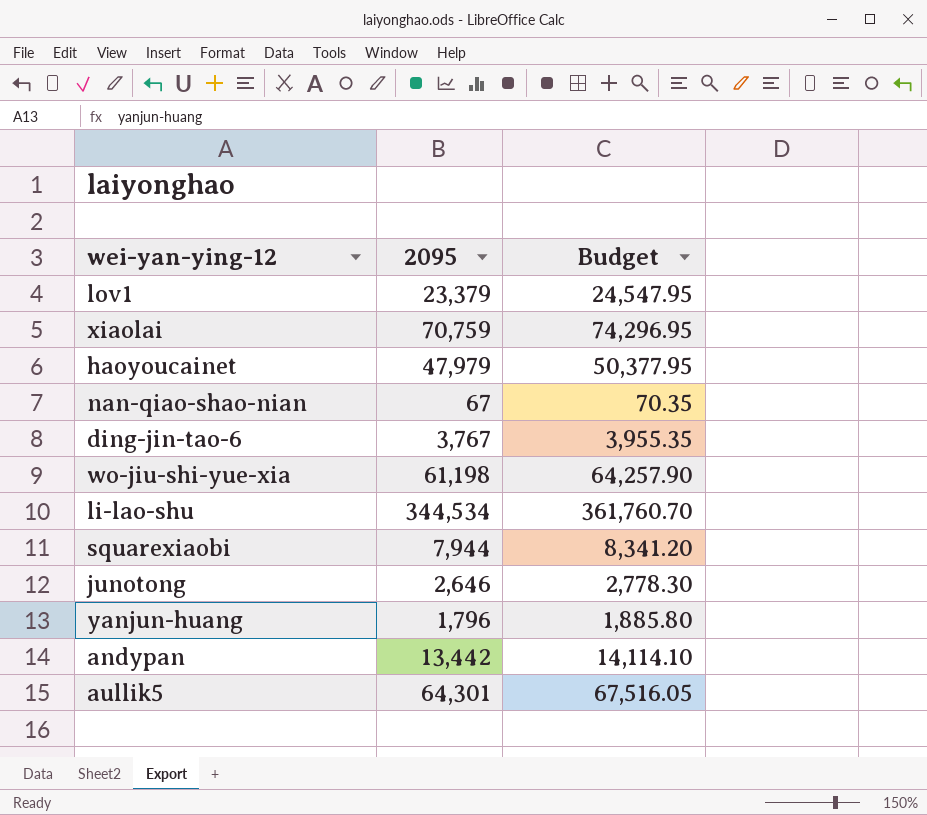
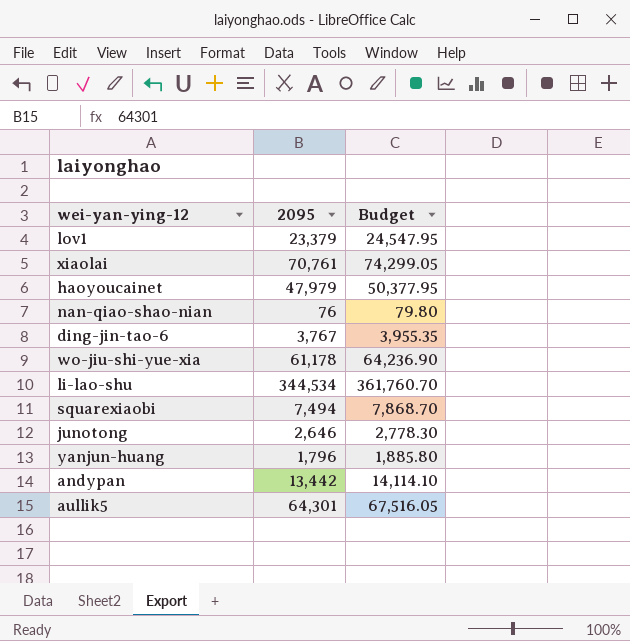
xiaolai | 2095: 70,759 -> 70,761
xiaolai | Budget: 74,296.95 -> 74,299.05
nan-qiao-shao-nian | 2095: 67 -> 76
nan-qiao-shao-nian | Budget: 70.35 -> 79.80
wo-jiu-shi-yue-xia | 2095: 61,198 -> 61,178
wo-jiu-shi-yue-xia | Budget: 64,257.90 -> 64,236.90
squarexiaobi | 2095: 7,944 -> 7,494
squarexiaobi | Budget: 8,341.20 -> 7,868.70

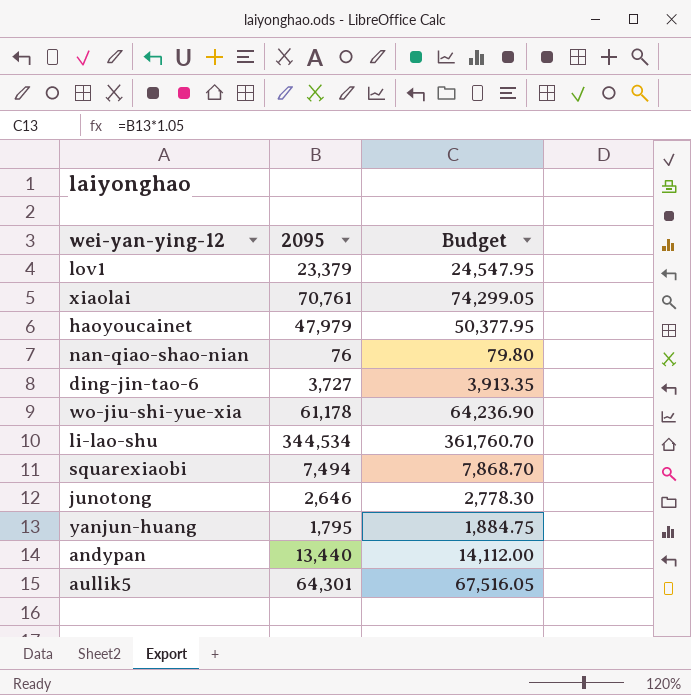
ding-jin-tao-6 | 2095: 3,767 -> 3,727
ding-jin-tao-6 | Budget: 3,955.35 -> 3,913.35
yanjun-huang | 2095: 1,796 -> 1,795
yanjun-huang | Budget: 1,885.80 -> 1,884.75
andypan | 2095: 13,442 -> 13,440
andypan | Budget: 14,114.10 -> 14,112.00

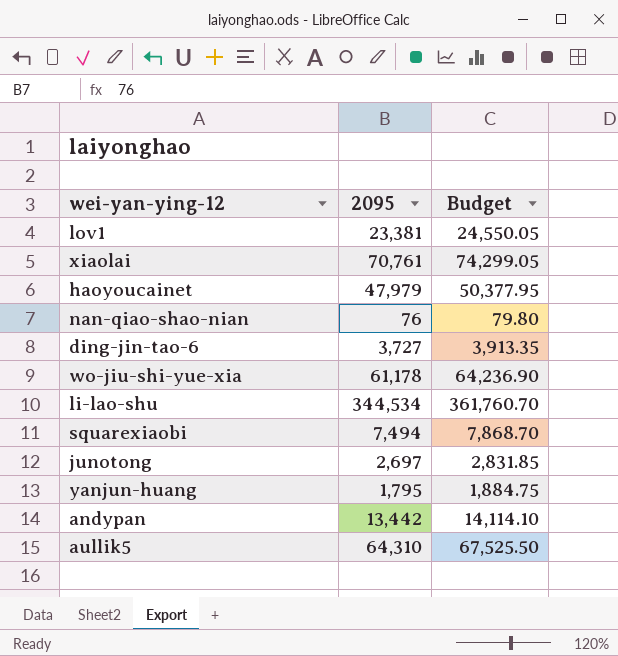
lov1 | 2095: 23,379 -> 23,381
lov1 | Budget: 24,547.95 -> 24,550.05
junotong | 2095: 2,646 -> 2,697
junotong | Budget: 2,778.30 -> 2,831.85
andypan | 2095: 13,440 -> 13,442
andypan | Budget: 14,112.00 -> 14,114.10
aullik5 | 2095: 64,301 -> 64,310
aullik5 | Budget: 67,516.05 -> 67,525.50

